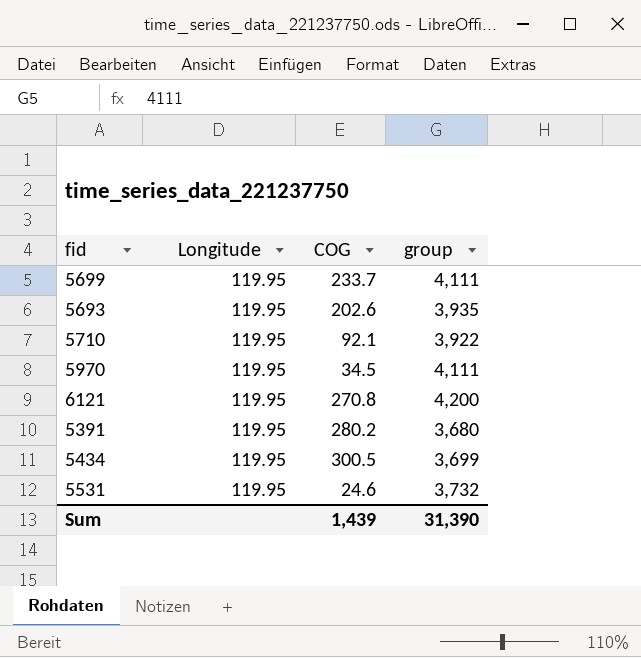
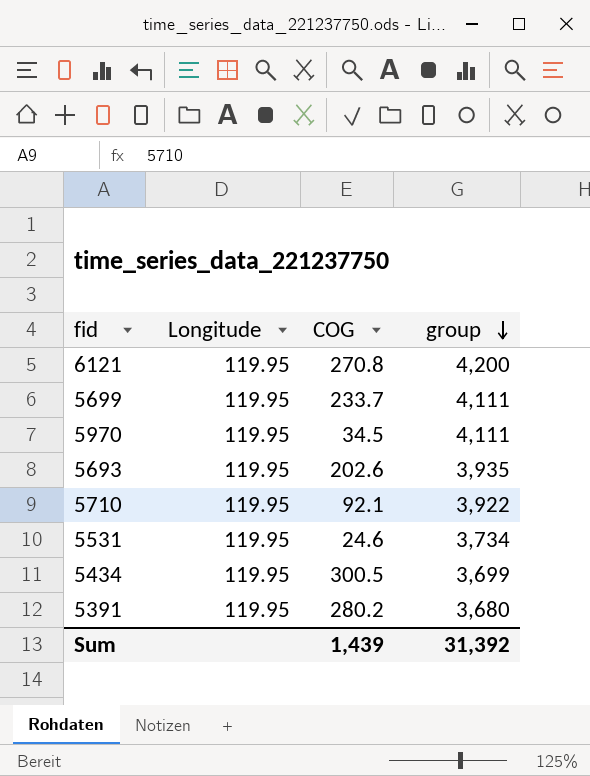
row order: none -> group descending
5531 | group: 3,732 -> 3,734
Sum | group: 31,390 -> 31,392

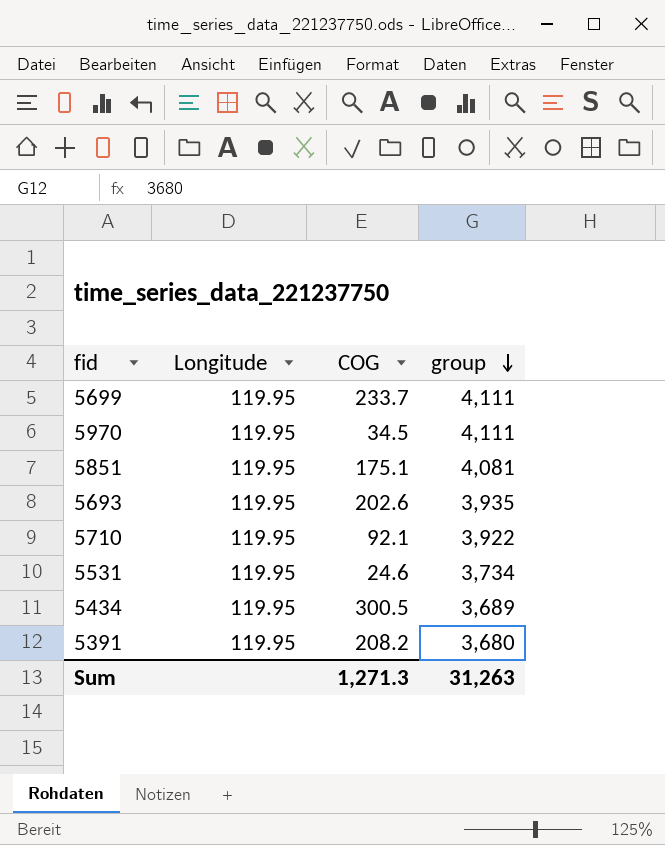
row 6121: 119.95 | 270.8 | 4,200 -> none
row 5851: none -> 119.95 | 175.1 | 4,081
5434 | group: 3,699 -> 3,689
5391 | COG: 280.2 -> 208.2
Sum | COG: 1,439 -> 1,271.3
Sum | group: 31,392 -> 31,263

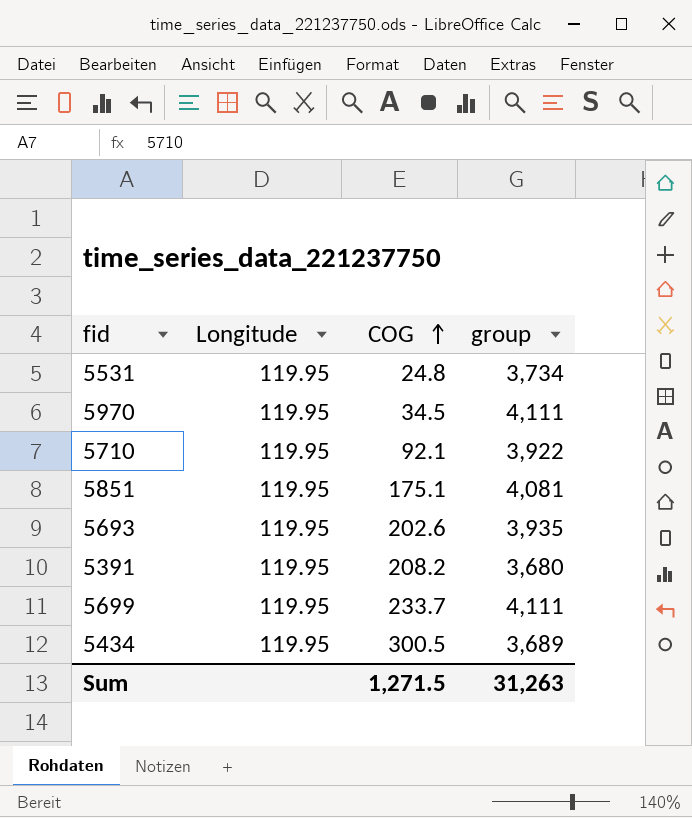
row order: group descending -> COG ascending
5531 | COG: 24.6 -> 24.8
Sum | COG: 1,271.3 -> 1,271.5

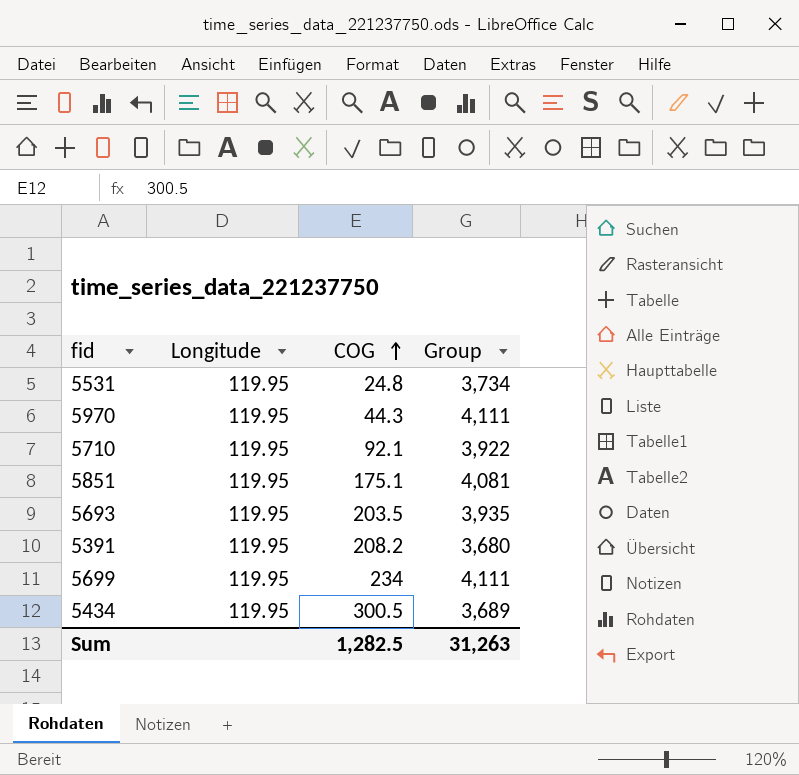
column name: group -> Group
5970 | COG: 34.5 -> 44.3
5693 | COG: 202.6 -> 203.5
5699 | COG: 233.7 -> 234
Sum | COG: 1,271.5 -> 1,282.5

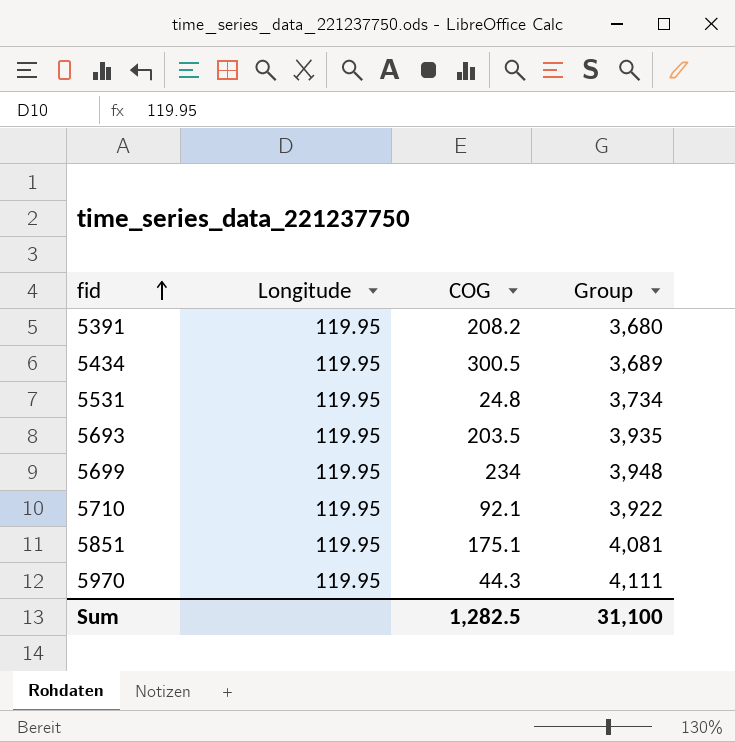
row order: COG ascending -> fid ascending
5699 | Group: 4,111 -> 3,948
Sum | Group: 31,263 -> 31,100

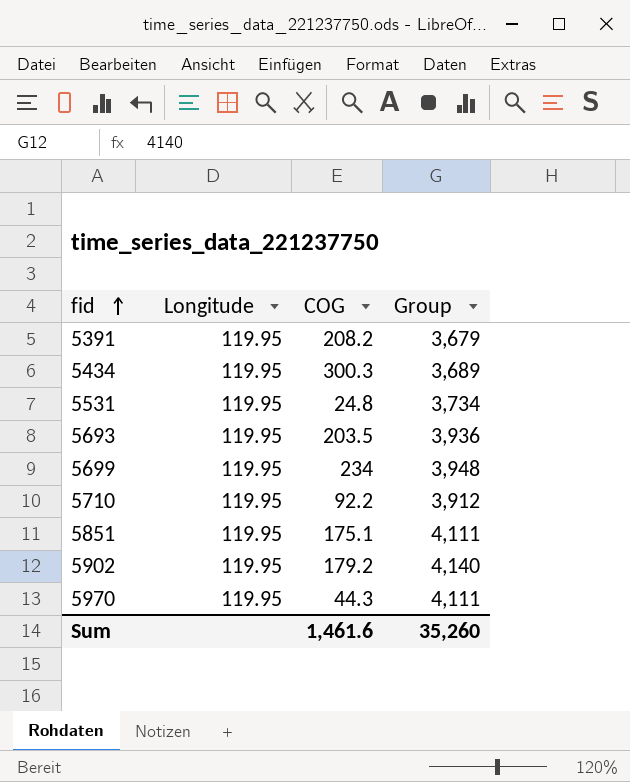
5391 | Group: 3,680 -> 3,679
5434 | COG: 300.5 -> 300.3
5693 | Group: 3,935 -> 3,936
5710 | COG: 92.1 -> 92.2
5710 | Group: 3,922 -> 3,912
5851 | Group: 4,081 -> 4,111
row 5902: none -> 119.95 | 179.2 | 4,140
Sum | COG: 1,282.5 -> 1,461.6
Sum | Group: 31,100 -> 35,260

